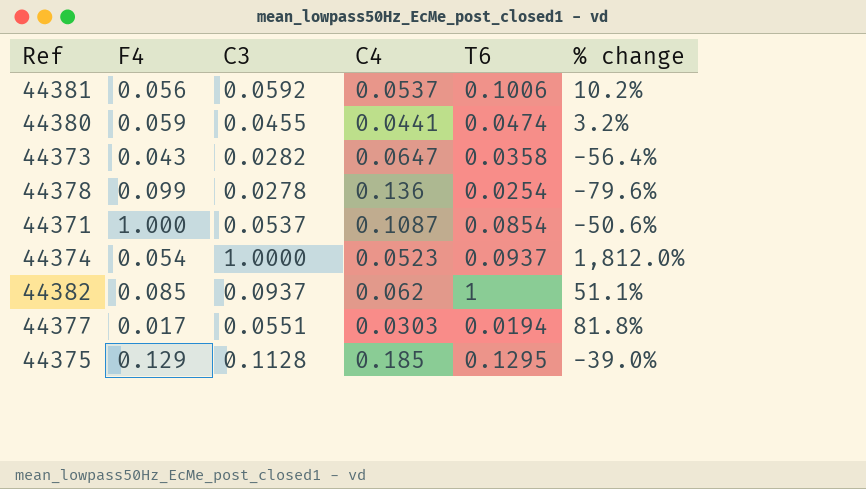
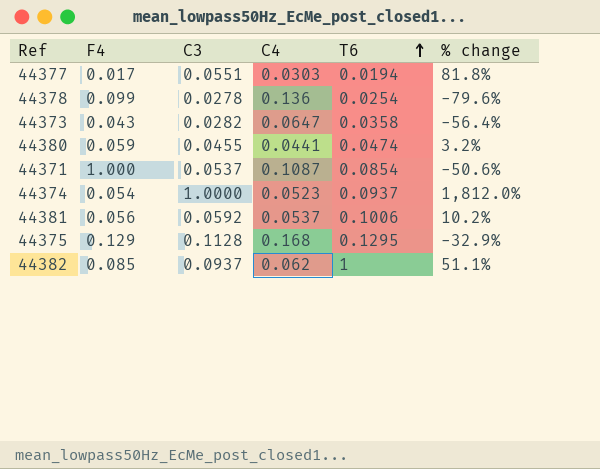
row order: none -> T6 ascending
44375 | C4: 0.185 -> 0.168
44375 | % change: -39.0% -> -32.9%

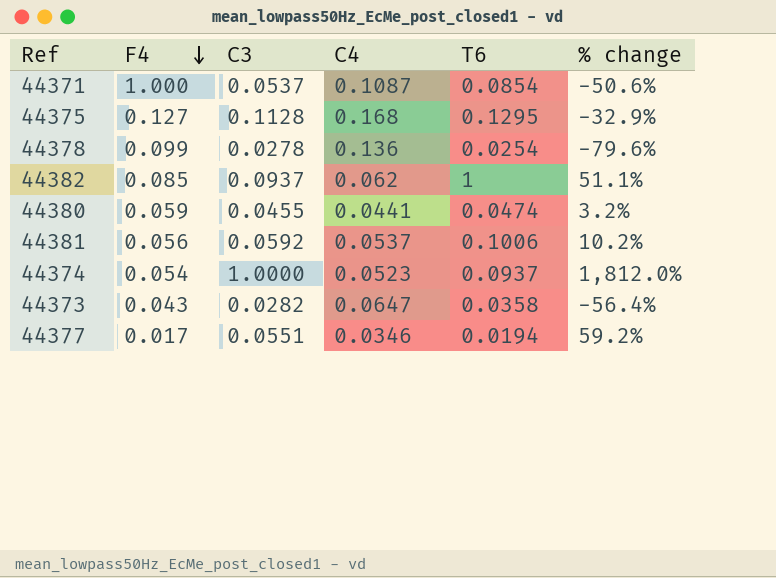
row order: T6 ascending -> F4 descending
44375 | F4: 0.129 -> 0.127
44377 | C4: 0.0303 -> 0.0346
44377 | % change: 81.8% -> 59.2%

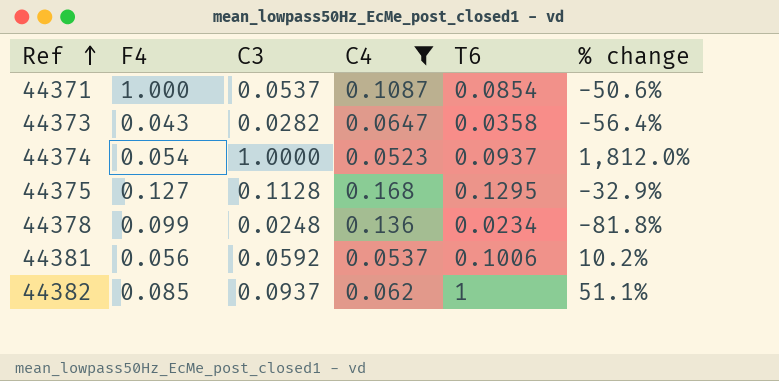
filter: none -> C4 >= 0.0523
row order: F4 descending -> Ref ascending
44378 | C3: 0.0278 -> 0.0248
44378 | T6: 0.0254 -> 0.0234
44378 | % change: -79.6% -> -81.8%

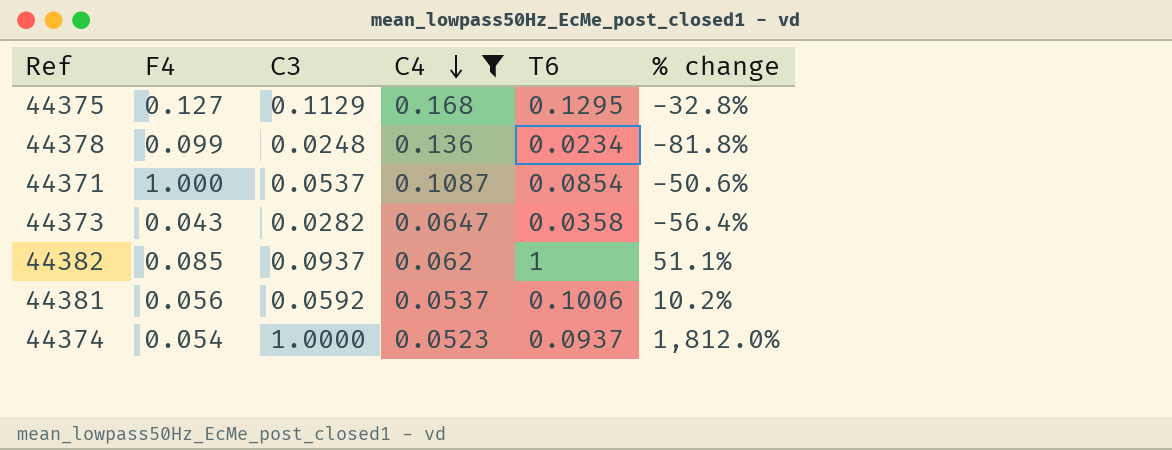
row order: Ref ascending -> C4 descending
44375 | C3: 0.1128 -> 0.1129
44375 | % change: -32.9% -> -32.8%

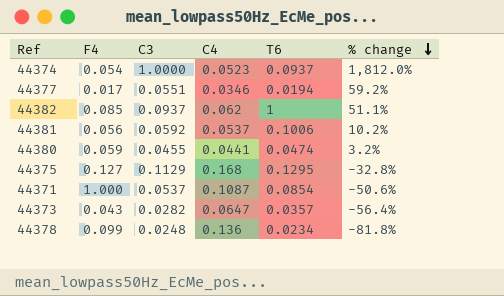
filter: C4 >= 0.0523 -> none
row order: C4 descending -> % change descending
44373 | T6: 0.0358 -> 0.0357

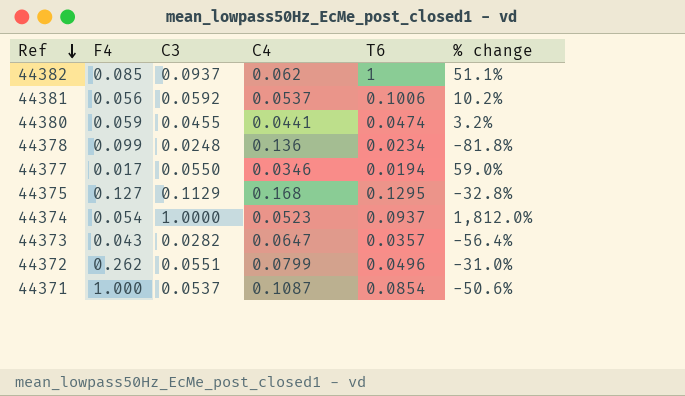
row order: % change descending -> Ref descending
44377 | C3: 0.0551 -> 0.0550
44377 | % change: 59.2% -> 59.0%
row 44372: none -> 0.262 | 0.0551 | 0.0799 | 0.0496 | -31.0%

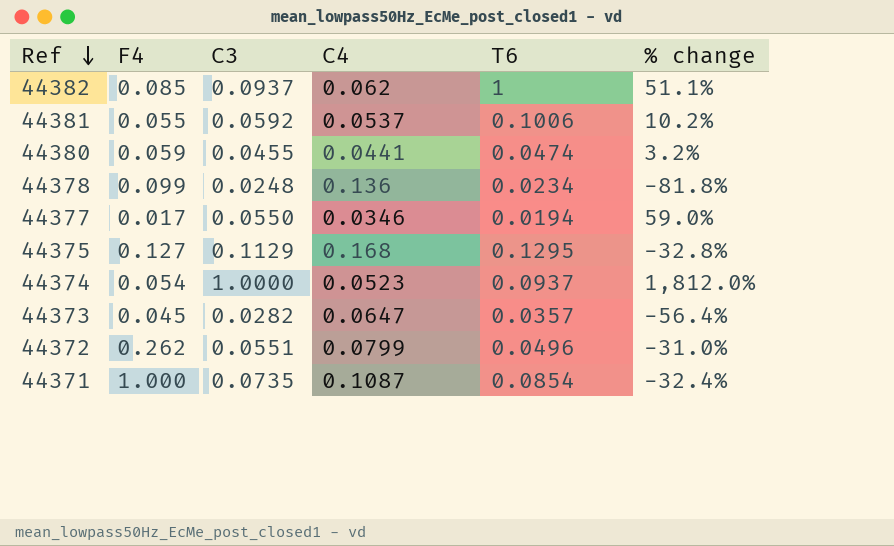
44381 | F4: 0.056 -> 0.055
44373 | F4: 0.043 -> 0.045
44371 | C3: 0.0537 -> 0.0735
44371 | % change: -50.6% -> -32.4%

